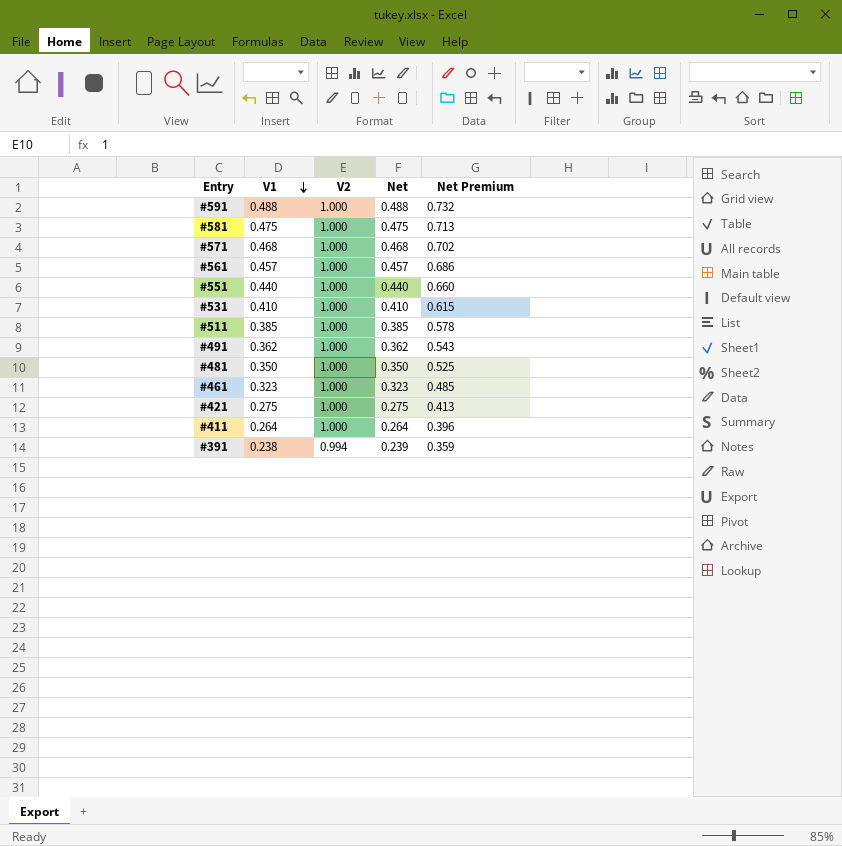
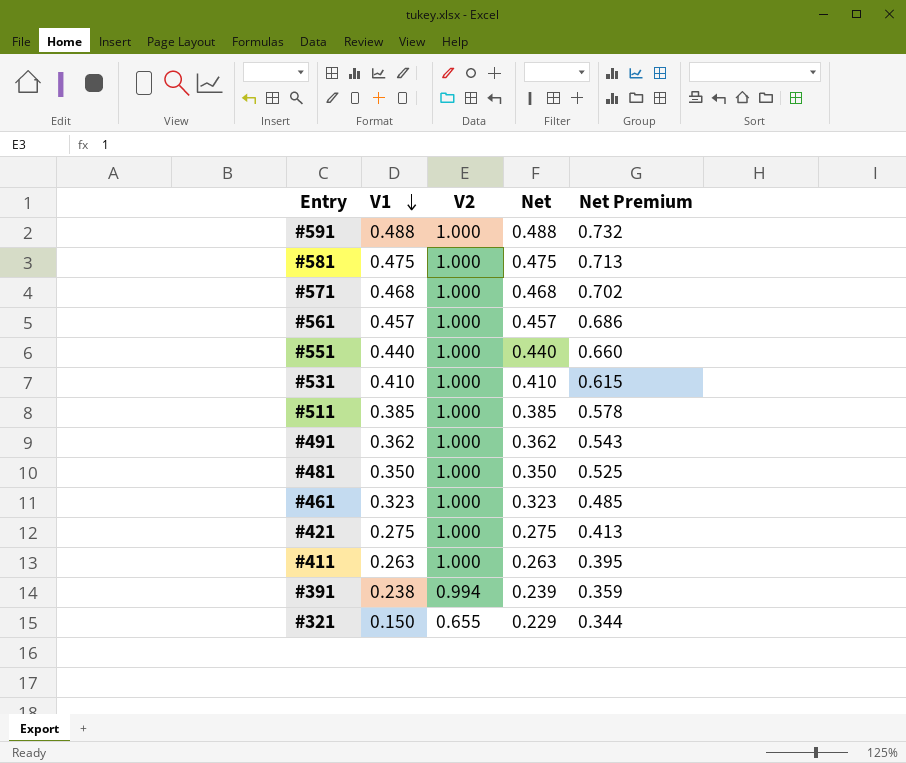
#411 | V1: 0.264 -> 0.263
#411 | Net: 0.264 -> 0.263
#411 | Net Premium: 0.396 -> 0.395
row #321: none -> 0.150 | 0.655 | 0.229 | 0.344

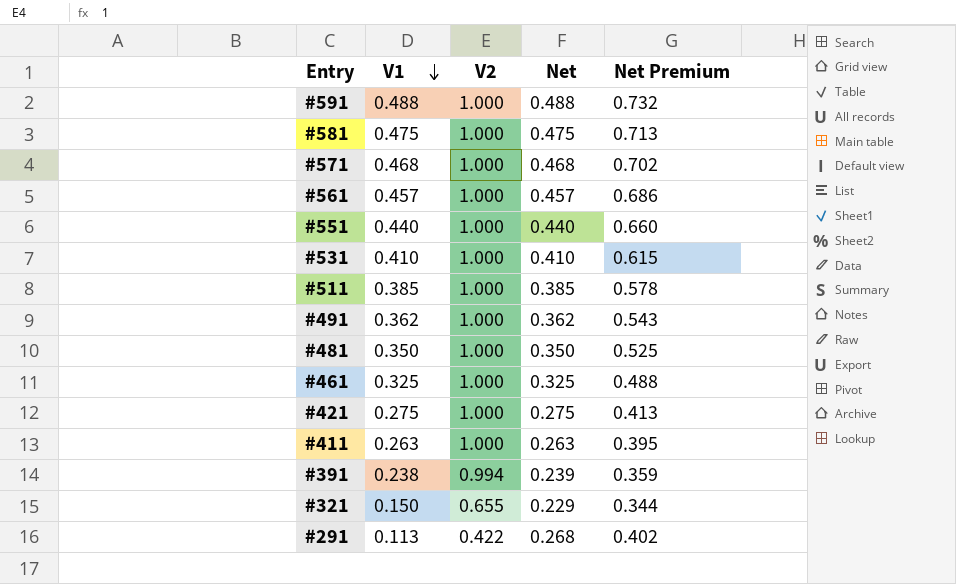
#461 | V1: 0.323 -> 0.325
#461 | Net: 0.323 -> 0.325
#461 | Net Premium: 0.485 -> 0.488
row #291: none -> 0.113 | 0.422 | 0.268 | 0.402

